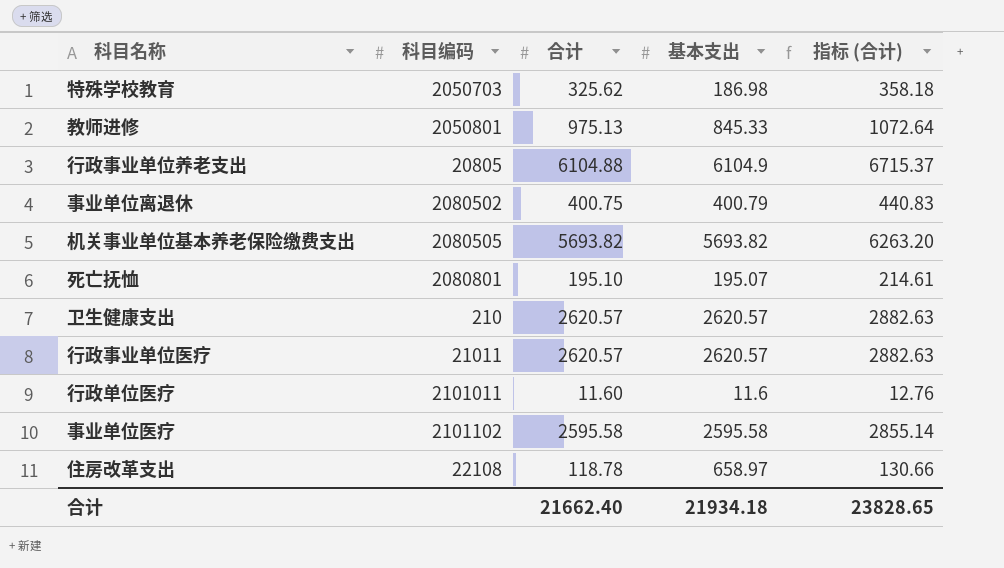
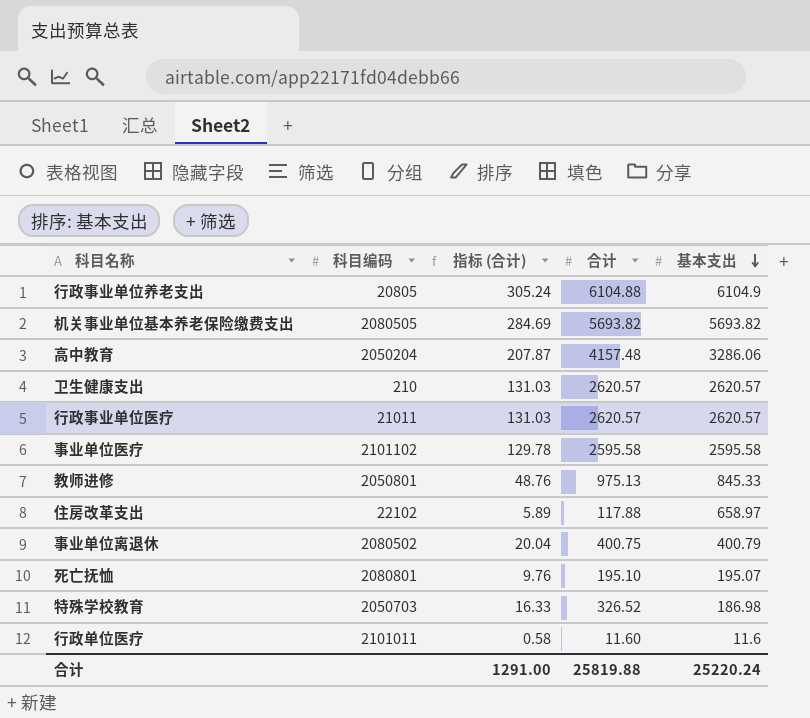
row order: none -> 基本支出 descending
column 指标 (合计) | formula: [合计] * 1.1 -> [合计] * 0.05
column 指标 (合计) | position: 5 -> 3
row 高中教育: none -> 2050204 | 207.87 | 4157.48 | 3286.06
住房改革支出 | 科目编码: 22108 -> 22102
住房改革支出 | 合计: 118.78 -> 117.88
特殊学校教育 | 合计: 325.62 -> 326.52
合计 | 指标 (合计): 23828.65 -> 1291.00
合计 | 合计: 21662.40 -> 25819.88
合计 | 基本支出: 21934.18 -> 25220.24

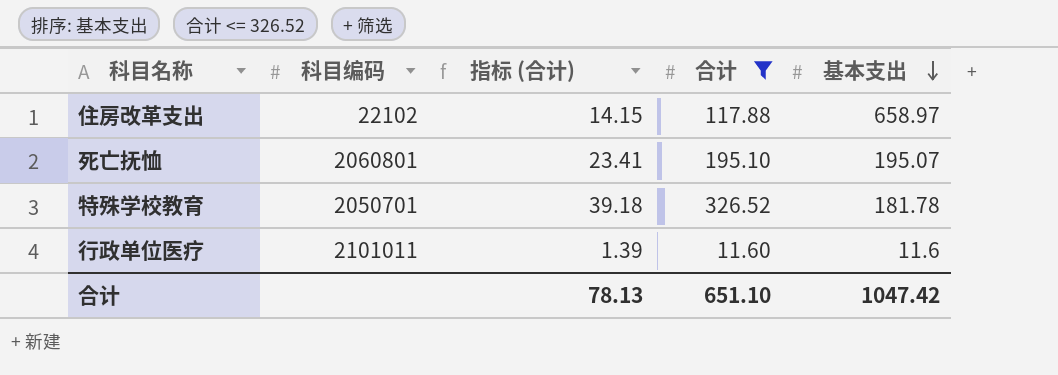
filter: none -> 合计 <= 326.52
column 指标 (合计) | formula: [合计] * 0.05 -> [合计] * 0.12
死亡抚恤 | 科目编码: 2080801 -> 2060801
特殊学校教育 | 科目编码: 2050703 -> 2050701
特殊学校教育 | 基本支出: 186.98 -> 181.78
合计 | 指标 (合计): 1291.00 -> 78.13
合计 | 合计: 25819.88 -> 651.10
合计 | 基本支出: 25220.24 -> 1047.42

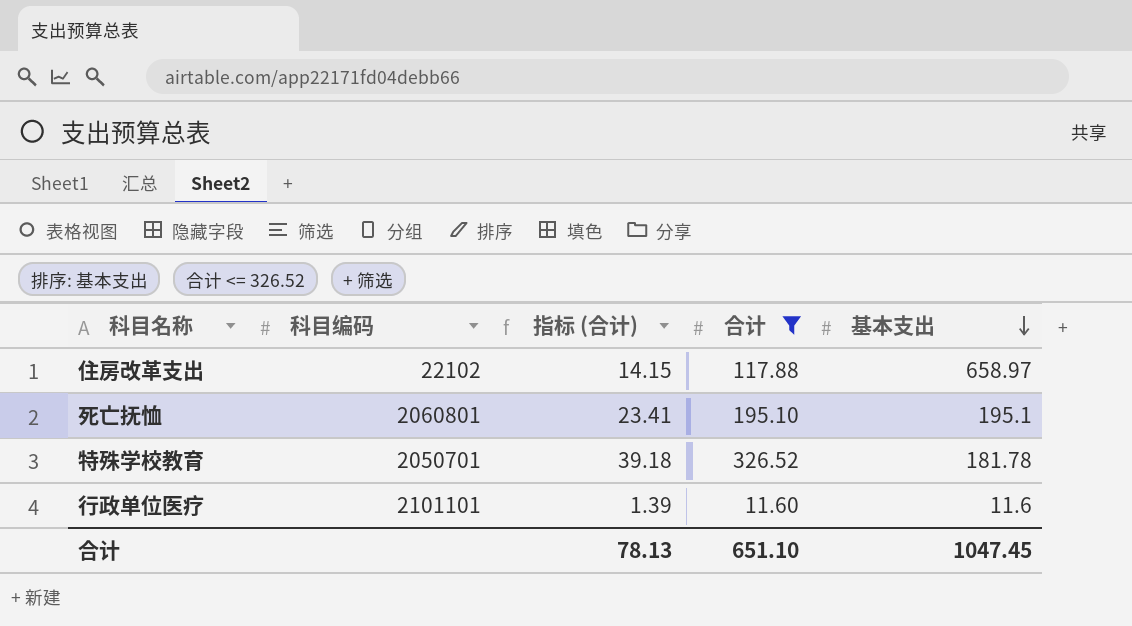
死亡抚恤 | 基本支出: 195.07 -> 195.1
行政单位医疗 | 科目编码: 2101011 -> 2101101
合计 | 基本支出: 1047.42 -> 1047.45

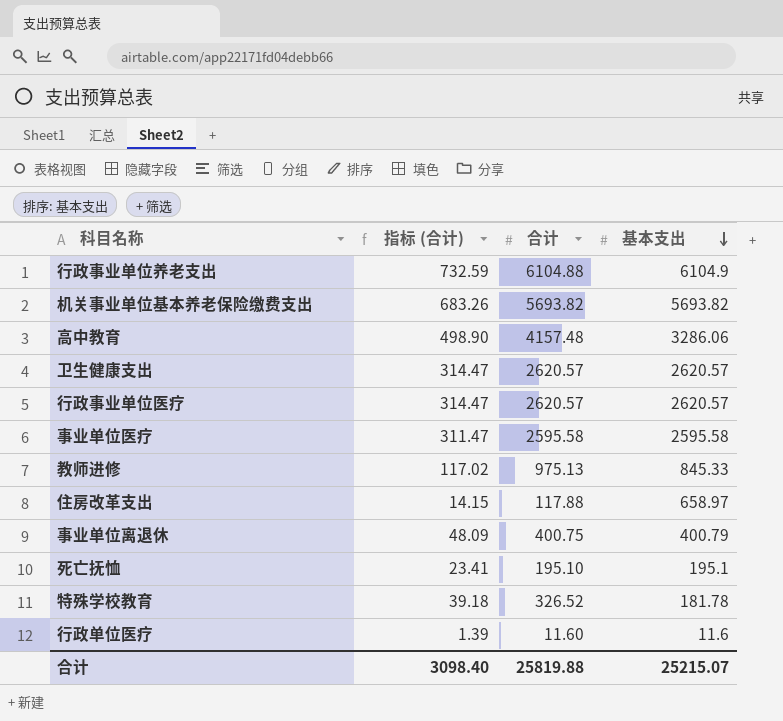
filter: 合计 <= 326.52 -> none
column 科目编码 | position: 2 -> none
合计 | 指标 (合计): 78.13 -> 3098.40
合计 | 合计: 651.10 -> 25819.88
合计 | 基本支出: 1047.45 -> 25215.07

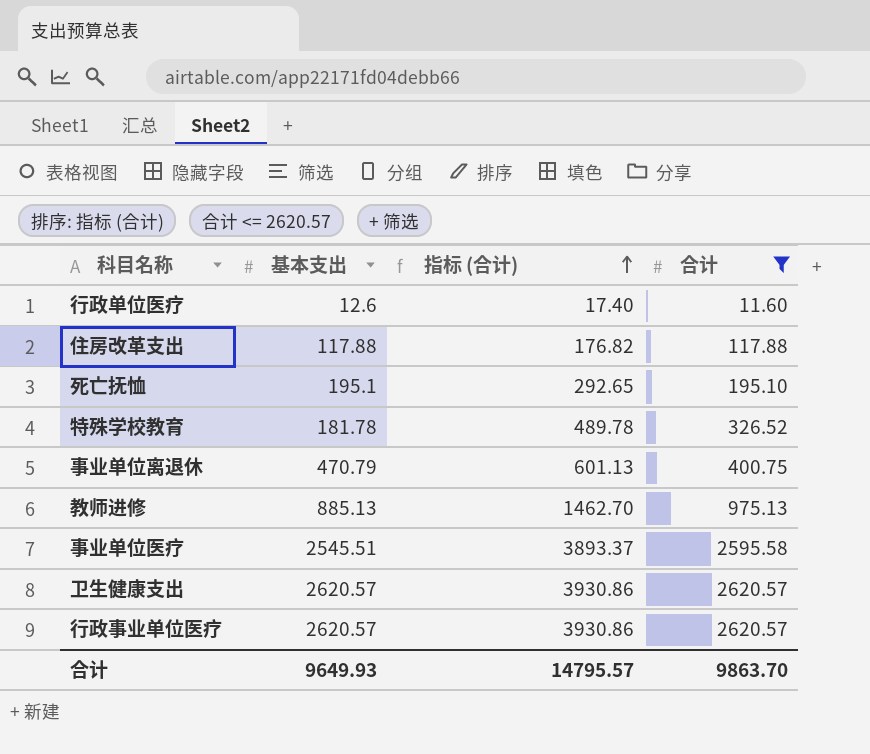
filter: none -> 合计 <= 2620.57
row order: 基本支出 descending -> 指标 (合计) ascending
column 基本支出 | position: 4 -> 2
column 指标 (合计) | formula: [合计] * 0.12 -> [合计] * 1.5
行政单位医疗 | 基本支出: 11.6 -> 12.6
住房改革支出 | 基本支出: 658.97 -> 117.88
事业单位离退休 | 基本支出: 400.79 -> 470.79
教师进修 | 基本支出: 845.33 -> 885.13
事业单位医疗 | 基本支出: 2595.58 -> 2545.51
合计 | 基本支出: 25215.07 -> 9649.93
合计 | 指标 (合计): 3098.40 -> 14795.57
合计 | 合计: 25819.88 -> 9863.70

